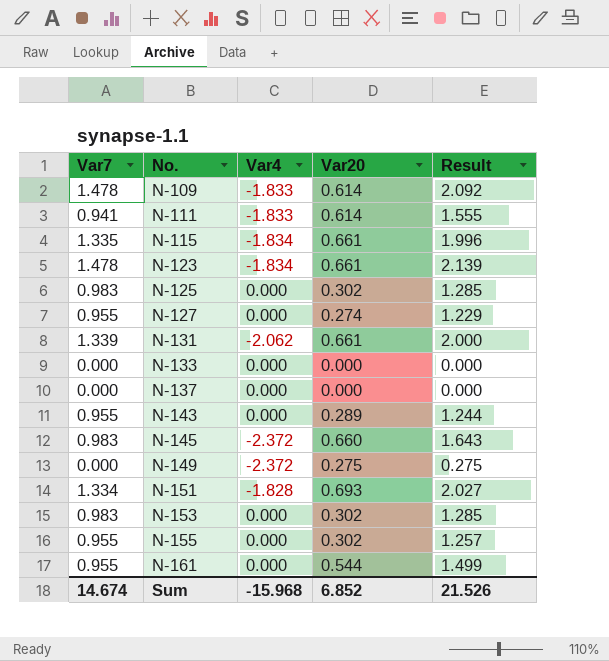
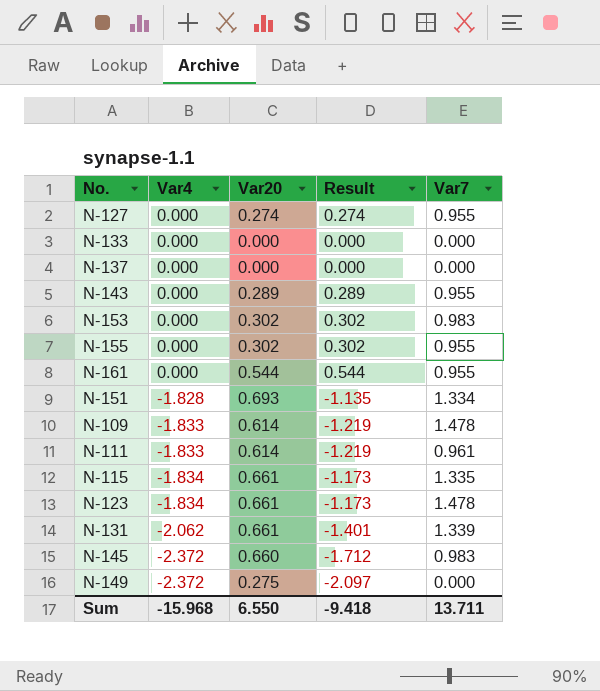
row order: No. ascending -> Var4 descending
column Result | formula: [Var7] + [Var20] -> [Var4] + [Var20]
column Var7 | position: 1 -> 5
row N-125: 0.983 | 0.000 | 0.302 | 1.285 -> none
N-111 | Var7: 0.941 -> 0.961
Sum | Var20: 6.852 -> 6.550
Sum | Result: 21.526 -> -9.418
Sum | Var7: 14.674 -> 13.711

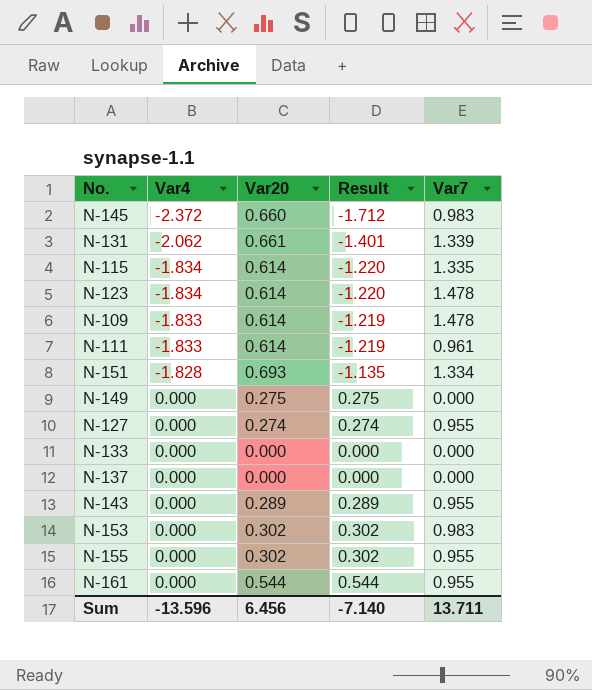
row order: Var4 descending -> Var4 ascending
N-115 | Var20: 0.661 -> 0.614
N-115 | Result: -1.173 -> -1.220
N-123 | Var20: 0.661 -> 0.614
N-123 | Result: -1.173 -> -1.220
N-149 | Var4: -2.372 -> 0.000
N-149 | Result: -2.097 -> 0.275
Sum | Var4: -15.968 -> -13.596
Sum | Var20: 6.550 -> 6.456
Sum | Result: -9.418 -> -7.140

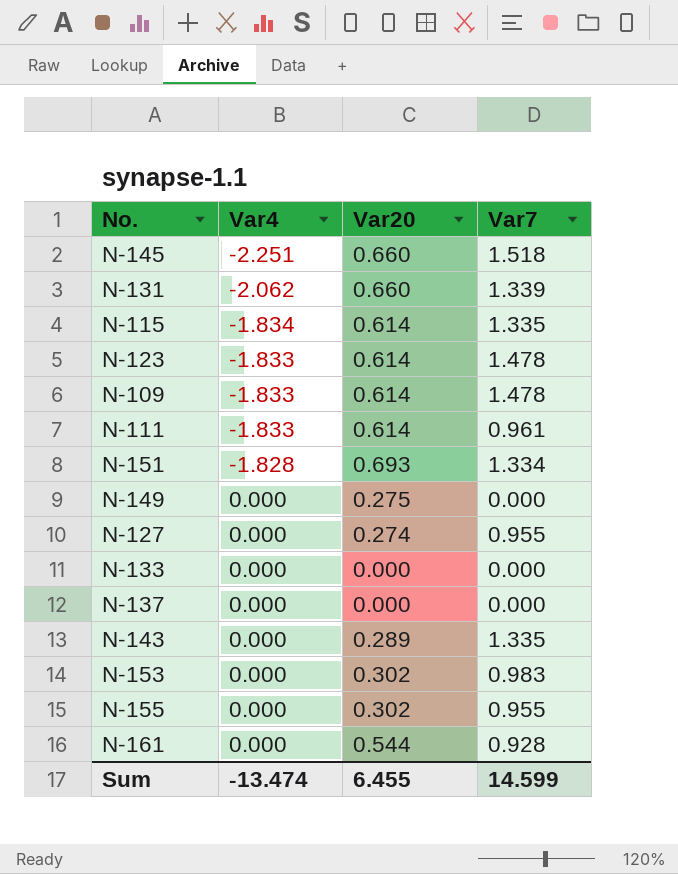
column Result | formula: [Var4] + [Var20] -> none
N-145 | Var4: -2.372 -> -2.251
N-145 | Var7: 0.983 -> 1.518
N-131 | Var20: 0.661 -> 0.660
N-123 | Var4: -1.834 -> -1.833
N-143 | Var7: 0.955 -> 1.335
N-161 | Var7: 0.955 -> 0.928
Sum | Var4: -13.596 -> -13.474
Sum | Var20: 6.456 -> 6.455
Sum | Var7: 13.711 -> 14.599

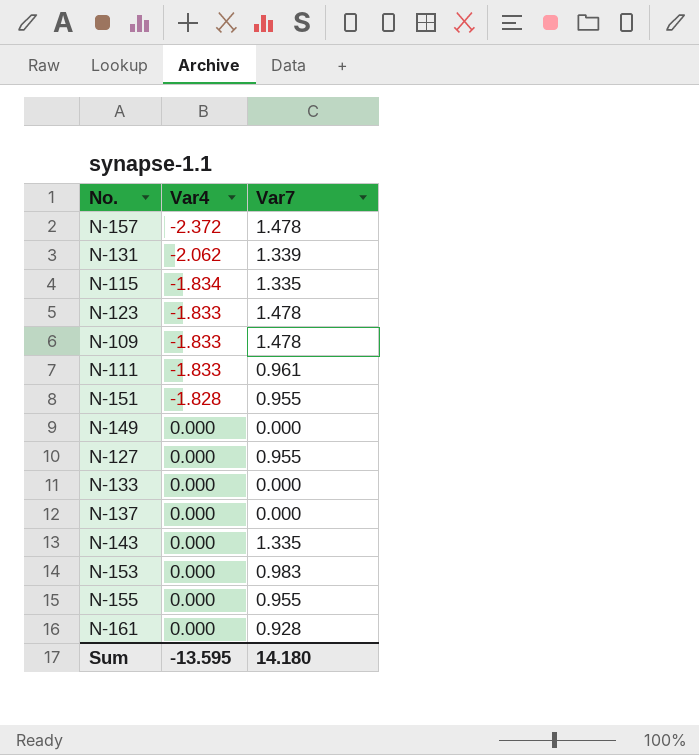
column Var20 | position: 3 -> none
row N-145: -2.251 | 0.660 | 1.518 -> none
row N-157: none -> -2.372 | 1.478
N-151 | Var7: 1.334 -> 0.955
Sum | Var4: -13.474 -> -13.595
Sum | Var7: 14.599 -> 14.180

